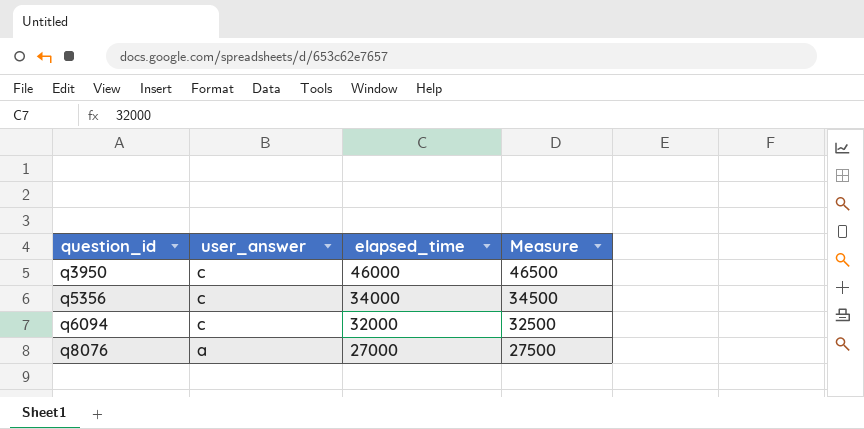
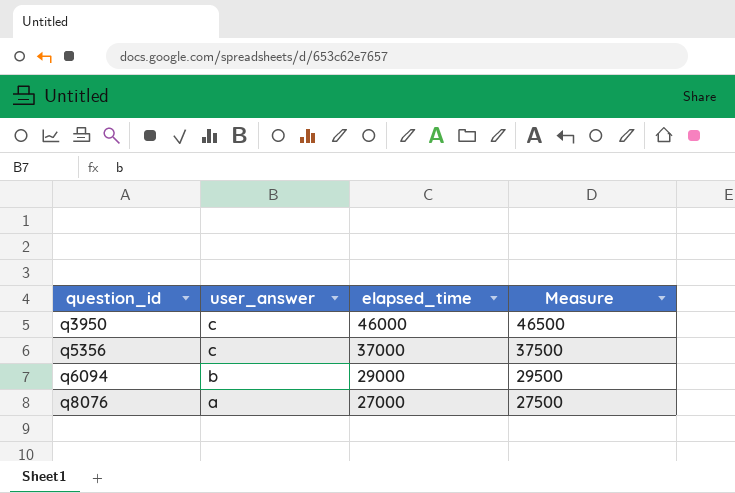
q5356 | elapsed_time: 34000 -> 37000
q5356 | Measure: 34500 -> 37500
q6094 | user_answer: c -> b
q6094 | elapsed_time: 32000 -> 29000
q6094 | Measure: 32500 -> 29500

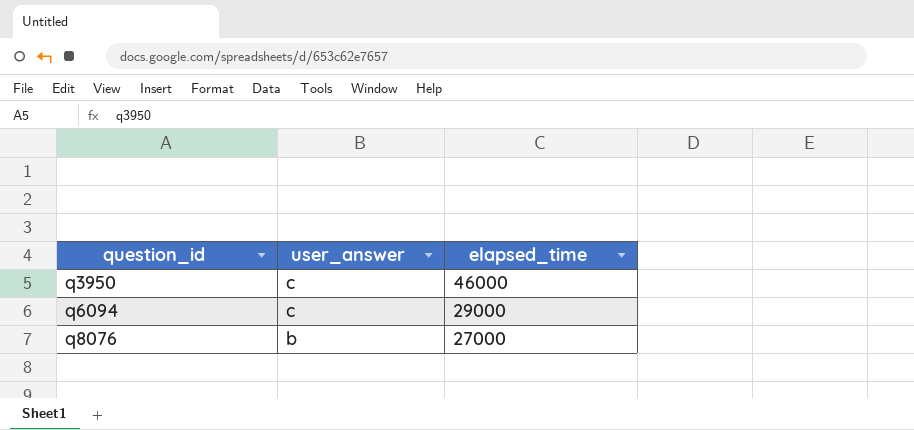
column Measure | formula: [elapsed_time] + 500 -> none
row q5356: c | 37000 | 37500 -> none
q6094 | user_answer: b -> c
q8076 | user_answer: a -> b

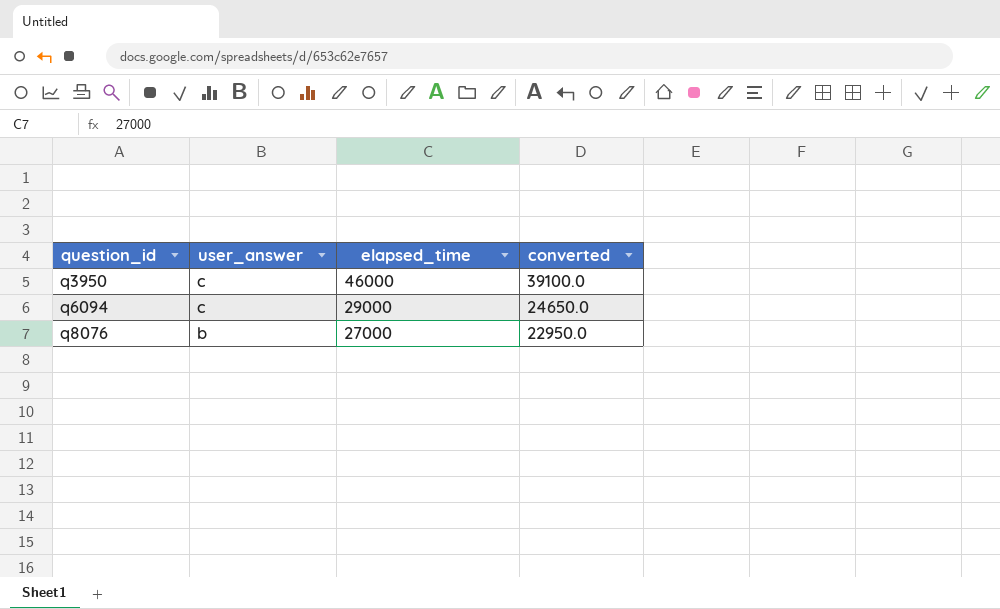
column converted | formula: none -> [elapsed_time] * 0.85

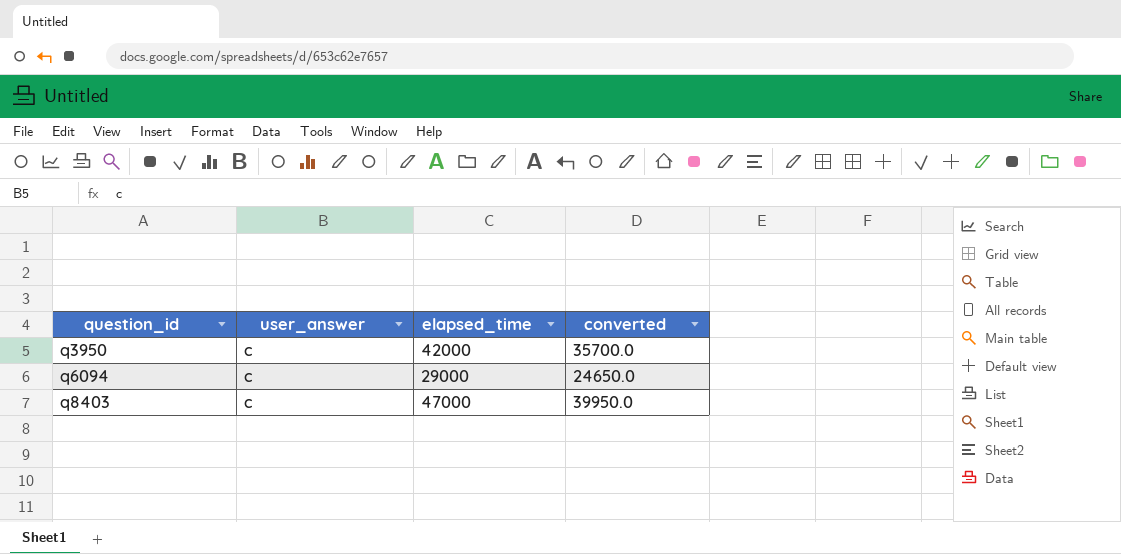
row q8076: b | 27000 | 22950.0 -> none
q3950 | elapsed_time: 46000 -> 42000
q3950 | converted: 39100.0 -> 35700.0
row q8403: none -> c | 47000 | 39950.0

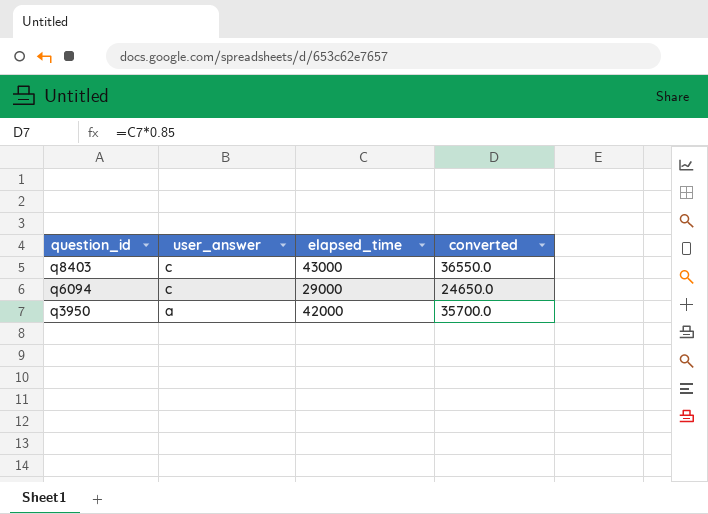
row order: question_id ascending -> question_id descending
q8403 | elapsed_time: 47000 -> 43000
q8403 | converted: 39950.0 -> 36550.0
q3950 | user_answer: c -> a

